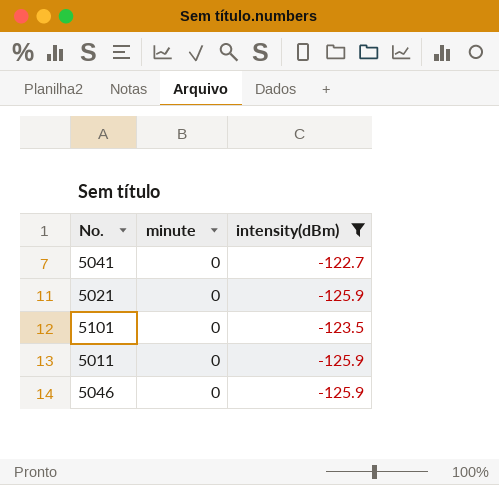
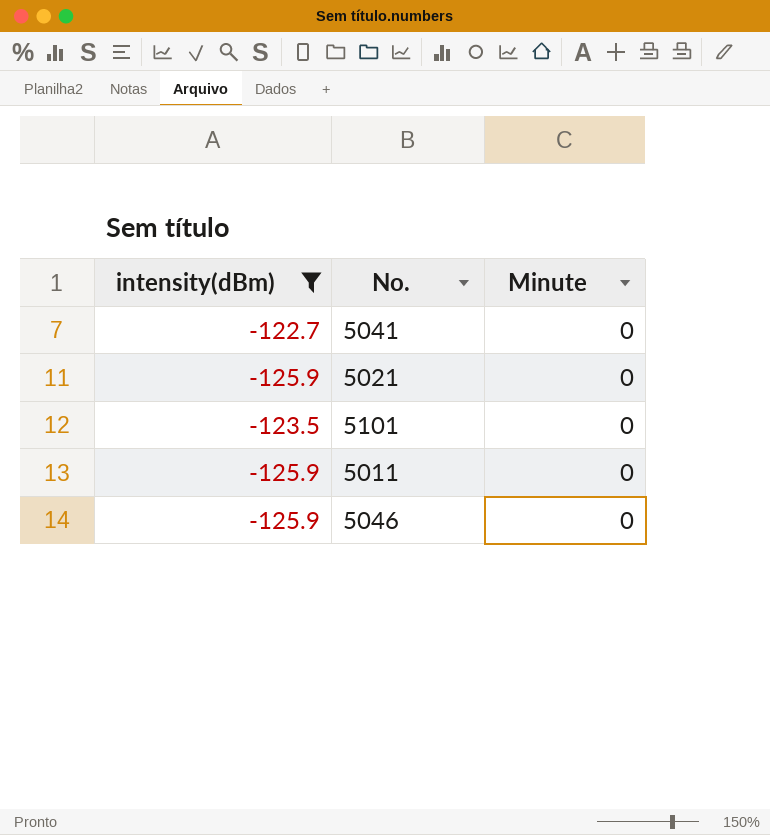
column intensity(dBm) | position: 3 -> 1
column name: minute -> Minute

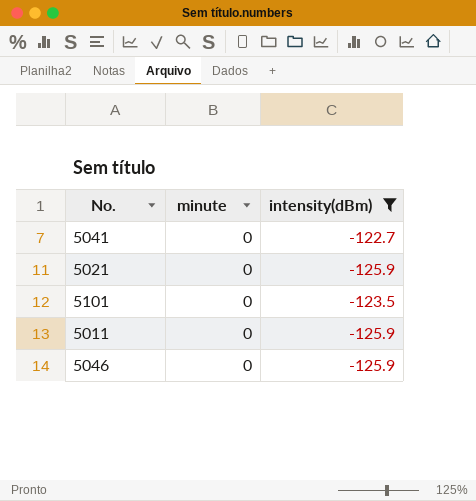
column name: Minute -> minute
column intensity(dBm) | position: 1 -> 3

